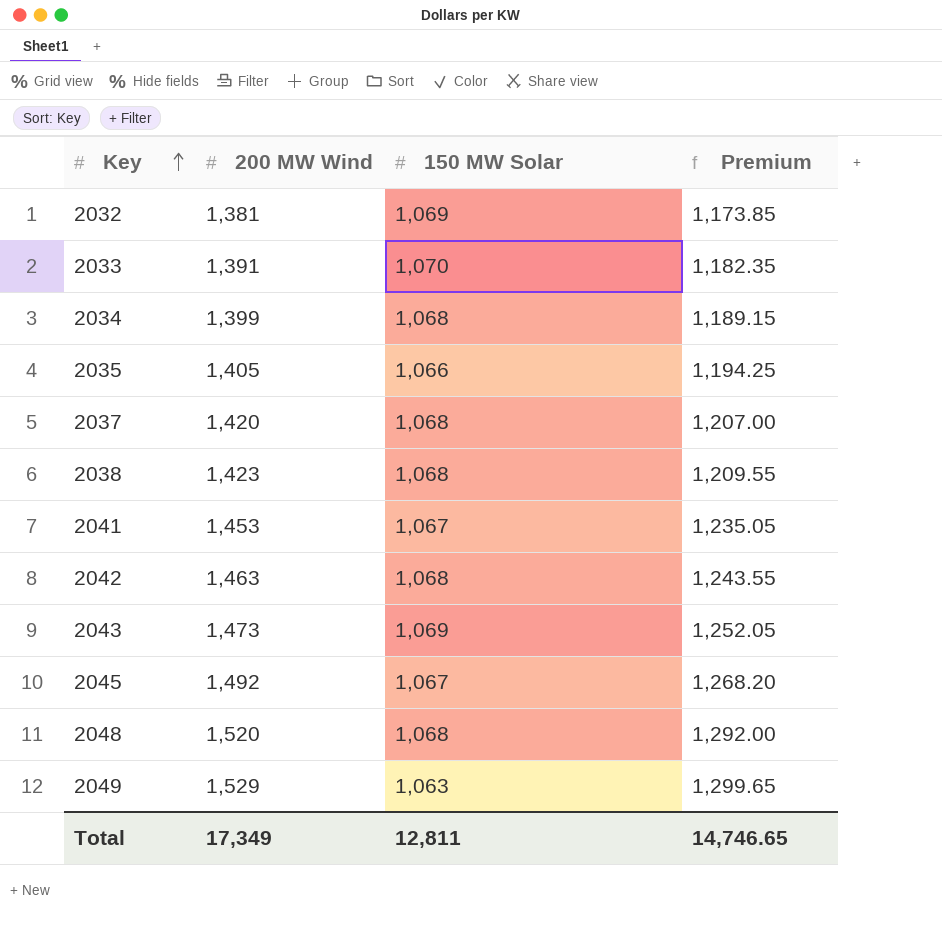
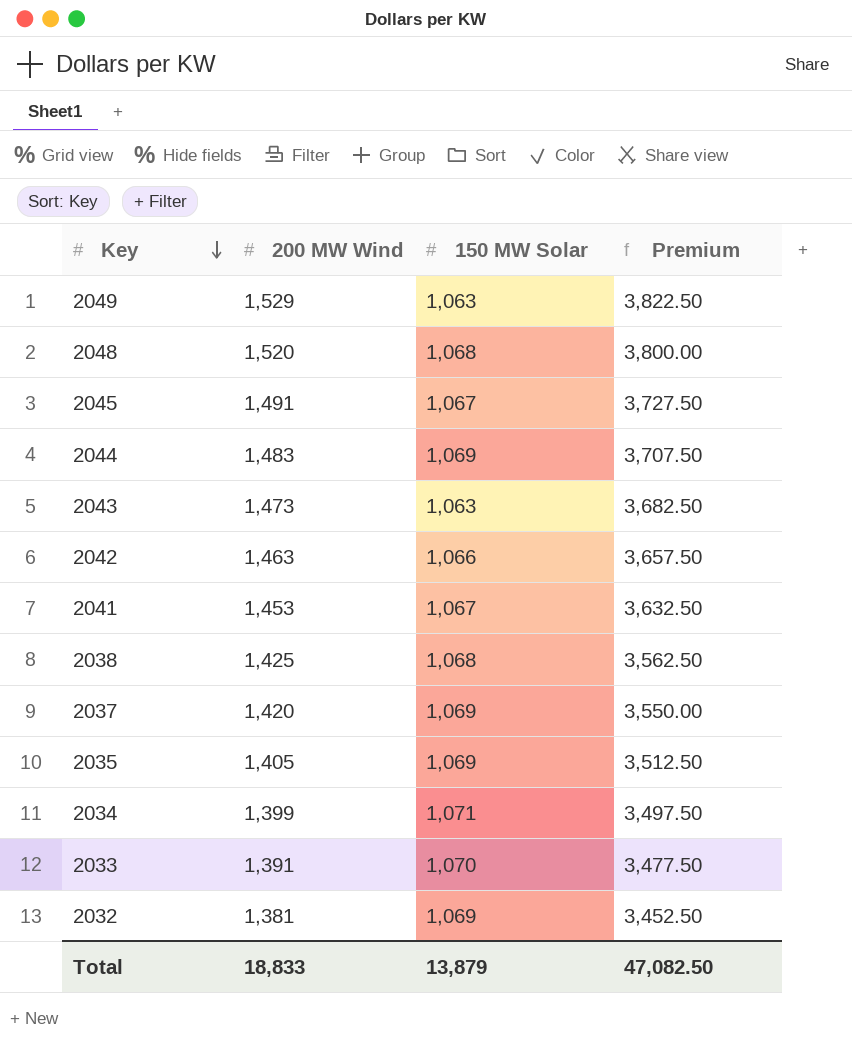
row order: Key ascending -> Key descending
column Premium | formula: [200 MW Wind] * 0.85 -> [200 MW Wind] * 2.5
2045 | 200 MW Wind: 1,492 -> 1,491
row 2044: none -> 1,483 | 1,069 | 3,707.50
2043 | 150 MW Solar: 1,069 -> 1,063
2042 | 150 MW Solar: 1,068 -> 1,066
2038 | 200 MW Wind: 1,423 -> 1,425
2037 | 150 MW Solar: 1,068 -> 1,069
2035 | 150 MW Solar: 1,066 -> 1,069
2034 | 150 MW Solar: 1,068 -> 1,071
Total | 200 MW Wind: 17,349 -> 18,833
Total | 150 MW Solar: 12,811 -> 13,879
Total | Premium: 14,746.65 -> 47,082.50

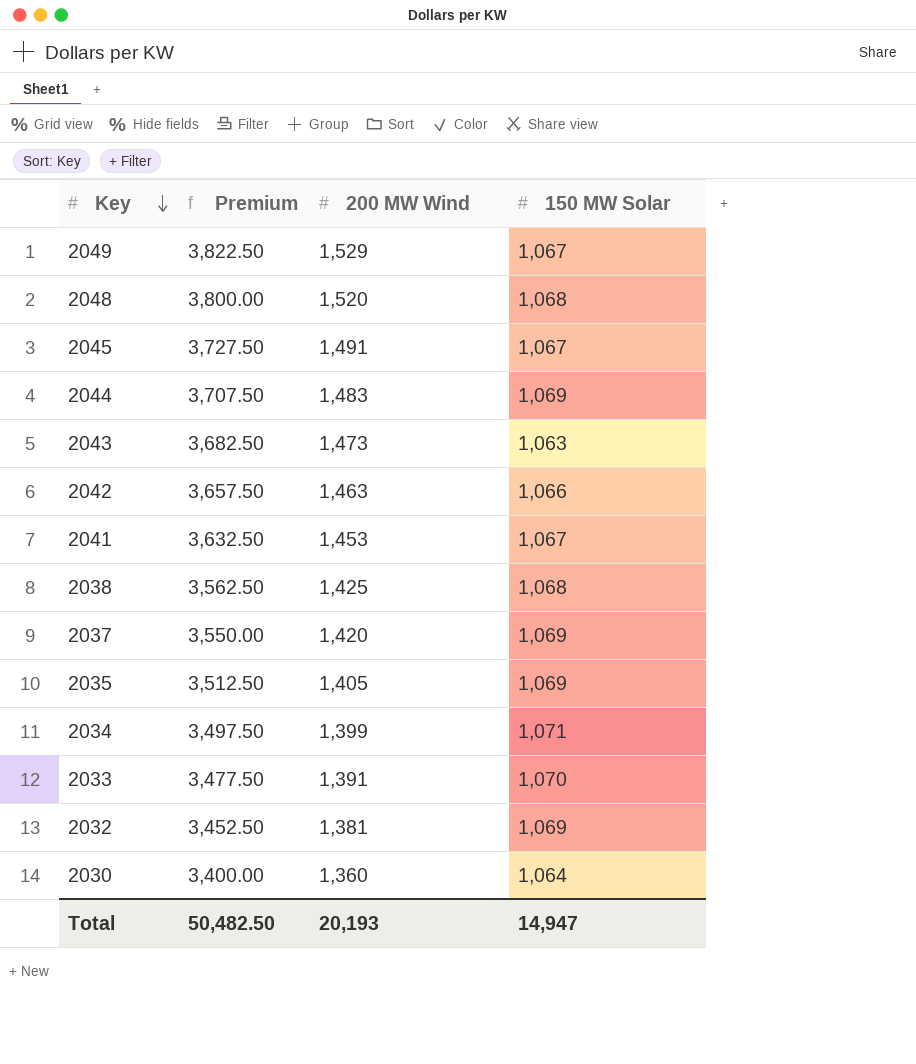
column Premium | position: 4 -> 2
2049 | 150 MW Solar: 1,063 -> 1,067
row 2030: none -> 3,400.00 | 1,360 | 1,064
Total | Premium: 47,082.50 -> 50,482.50
Total | 200 MW Wind: 18,833 -> 20,193
Total | 150 MW Solar: 13,879 -> 14,947

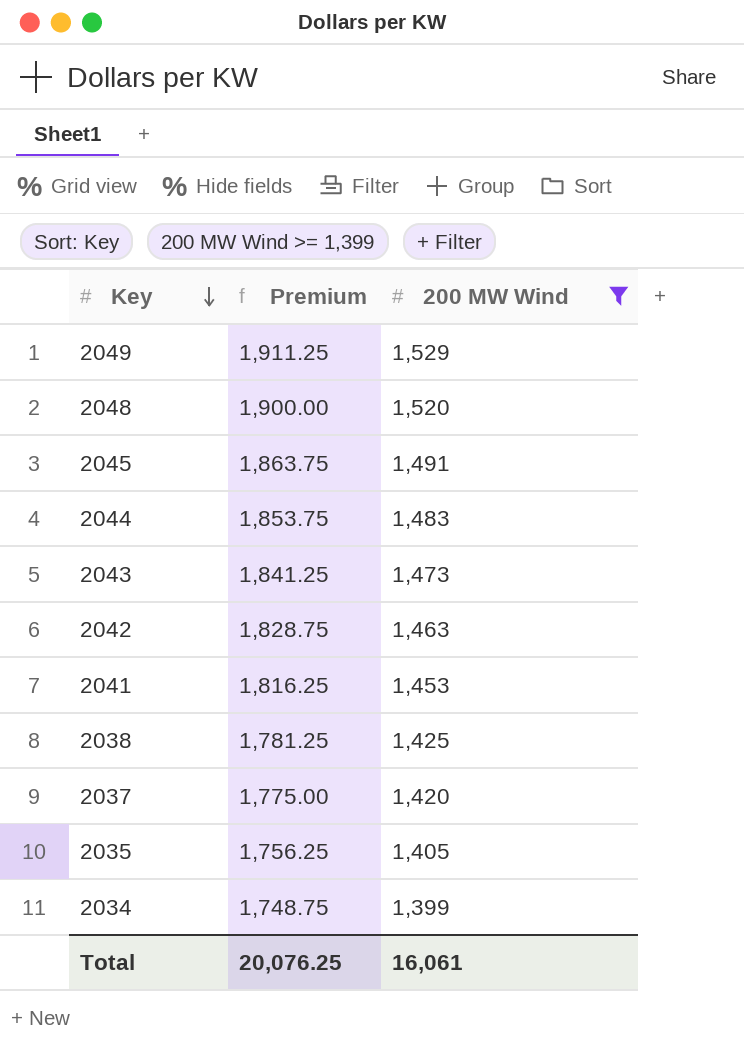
filter: none -> 200 MW Wind >= 1,399
column 150 MW Solar | position: 4 -> none
column Premium | formula: [200 MW Wind] * 2.5 -> [200 MW Wind] * 1.25
Total | Premium: 50,482.50 -> 20,076.25
Total | 200 MW Wind: 20,193 -> 16,061

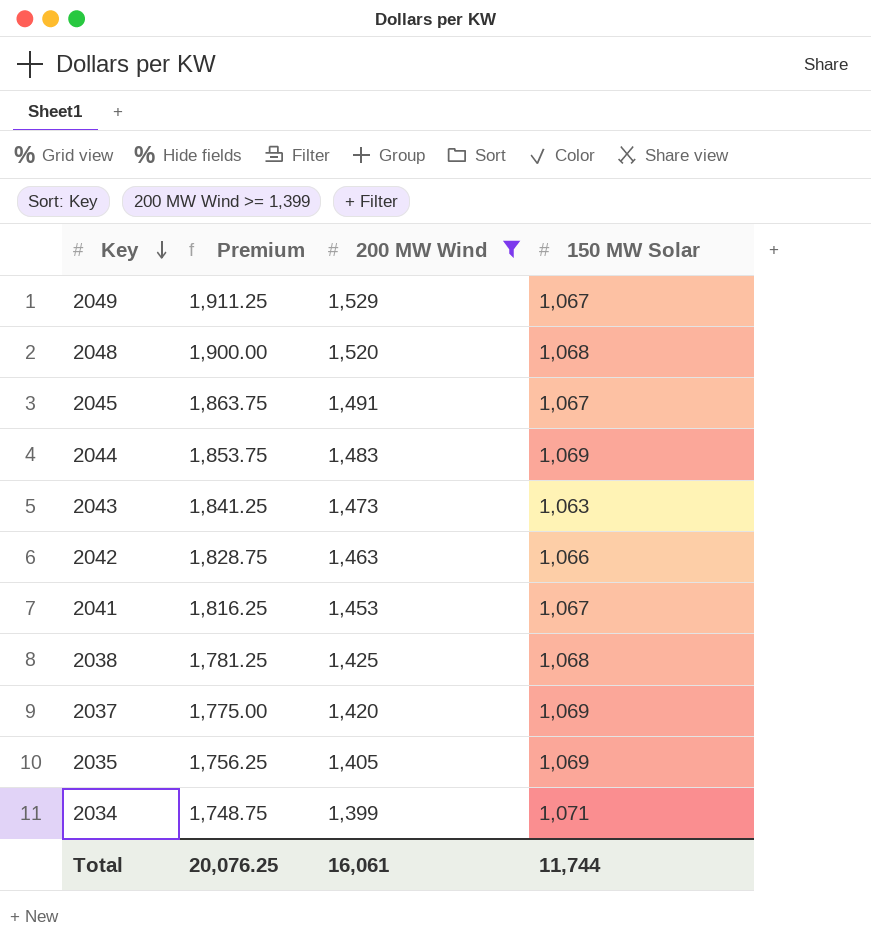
column 150 MW Solar | position: none -> 4

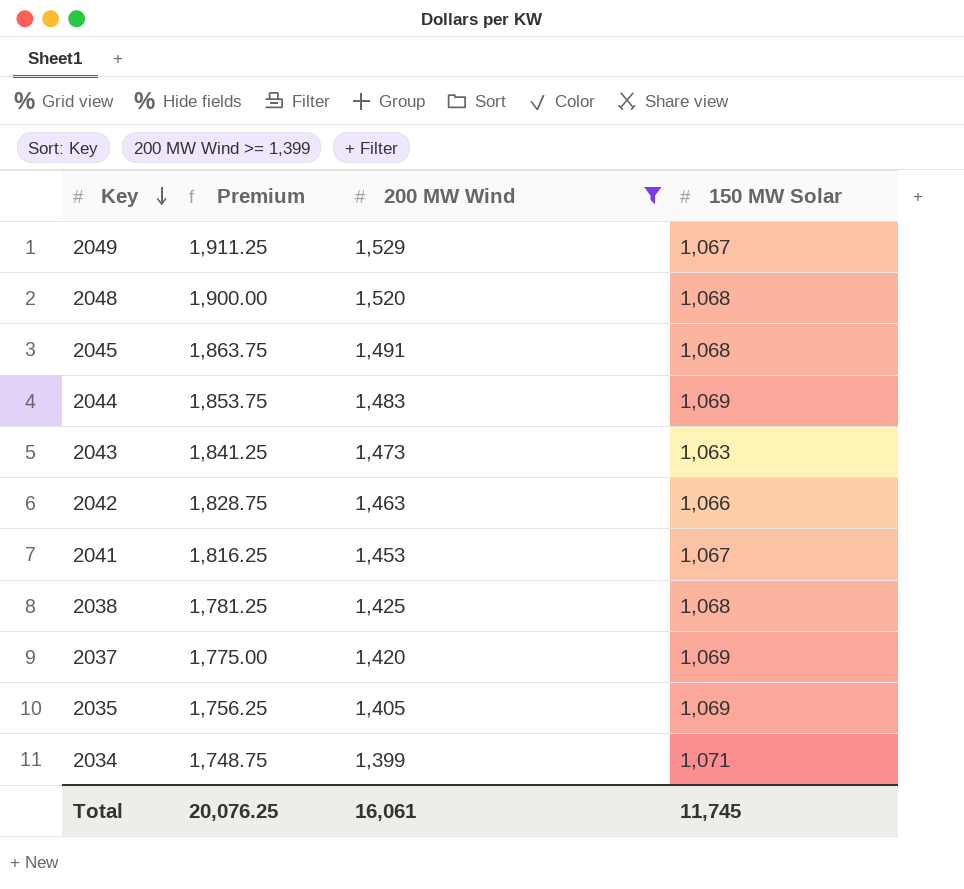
2045 | 150 MW Solar: 1,067 -> 1,068
Total | 150 MW Solar: 11,744 -> 11,745

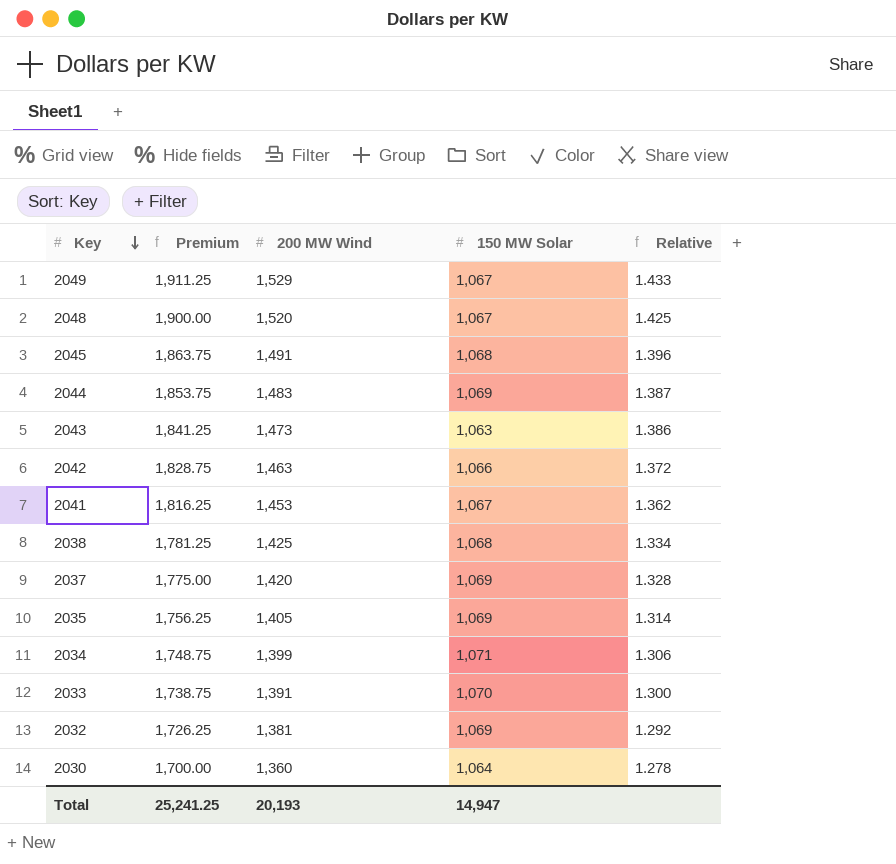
filter: 200 MW Wind >= 1,399 -> none
column Relative | formula: none -> [200 MW Wind] / [150 MW Solar]
2048 | 150 MW Solar: 1,068 -> 1,067
Total | Premium: 20,076.25 -> 25,241.25
Total | 200 MW Wind: 16,061 -> 20,193
Total | 150 MW Solar: 11,745 -> 14,947

